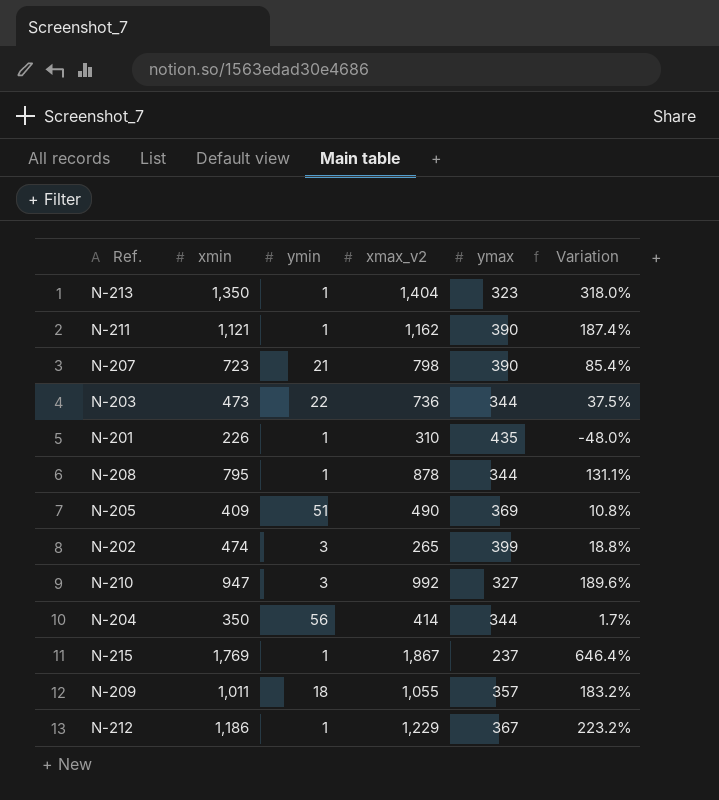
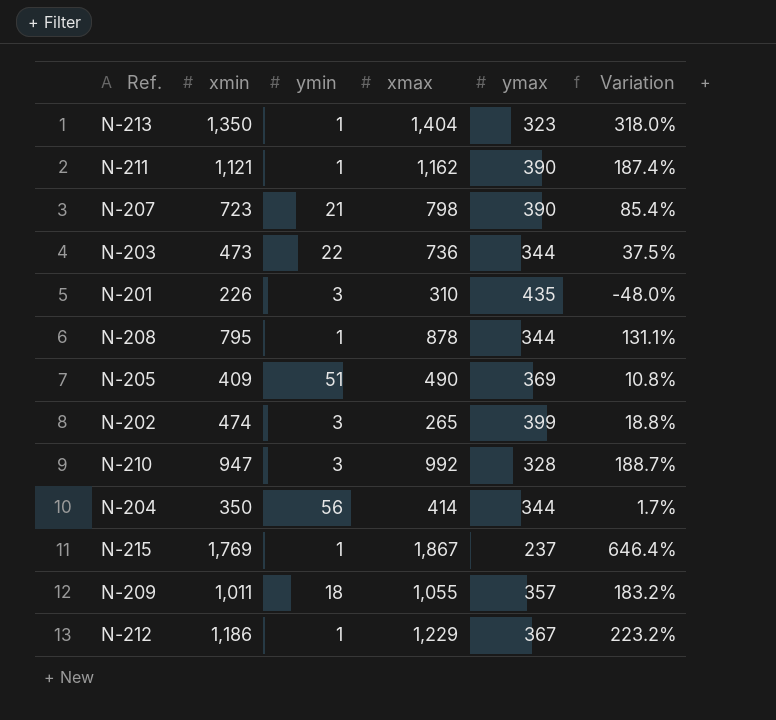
column name: xmax_v2 -> xmax
N-201 | ymin: 1 -> 3
N-210 | ymax: 327 -> 328
N-210 | Variation: 189.6% -> 188.7%

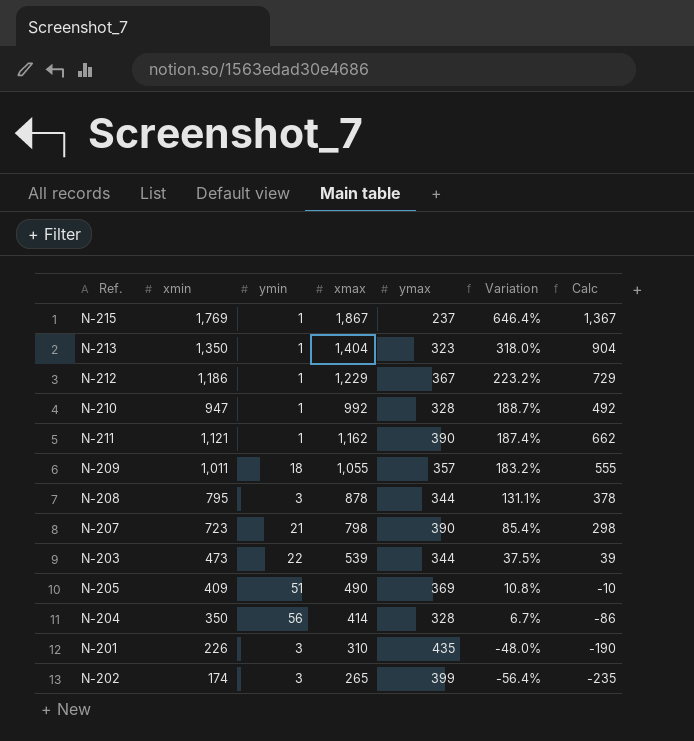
row order: none -> Variation descending
column Calc | formula: none -> [xmax] - 500
N-210 | ymin: 3 -> 1
N-208 | ymin: 1 -> 3
N-203 | xmax: 736 -> 539
N-204 | ymax: 344 -> 328
N-204 | Variation: 1.7% -> 6.7%
N-202 | xmin: 474 -> 174
N-202 | Variation: 18.8% -> -56.4%

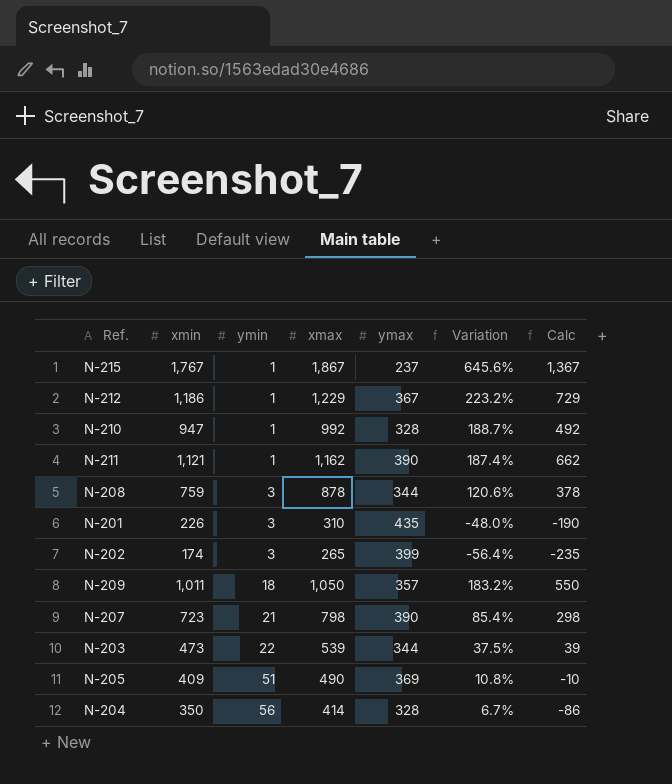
row order: Variation descending -> ymin ascending
row N-213: 1,350 | 1 | 1,404 | 323 | 318.0% | 904 -> none
N-215 | xmin: 1,769 -> 1,767
N-215 | Variation: 646.4% -> 645.6%
N-208 | xmin: 795 -> 759
N-208 | Variation: 131.1% -> 120.6%
N-209 | xmax: 1,055 -> 1,050
N-209 | Calc: 555 -> 550

